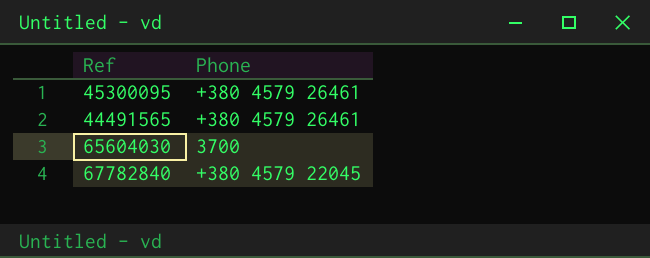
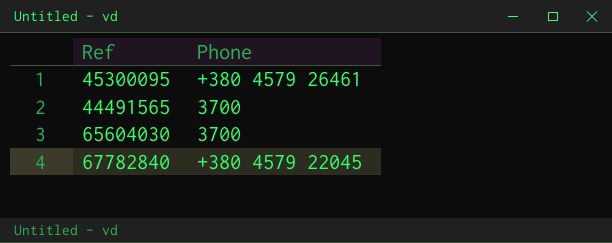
44491565 | Phone: +380 4579 26461 -> 3700

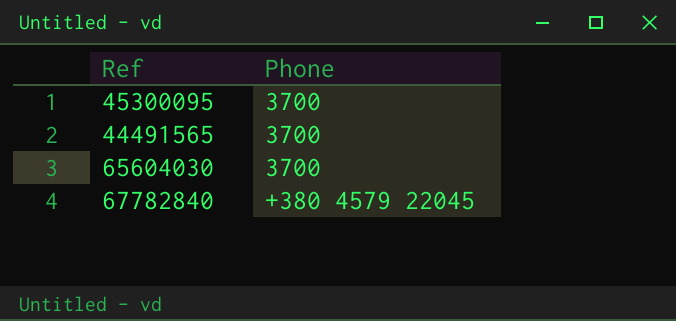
45300095 | Phone: +380 4579 26461 -> 3700

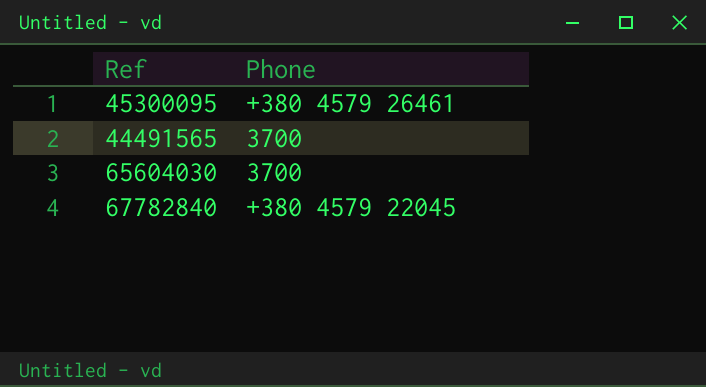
45300095 | Phone: 3700 -> +380 4579 26461

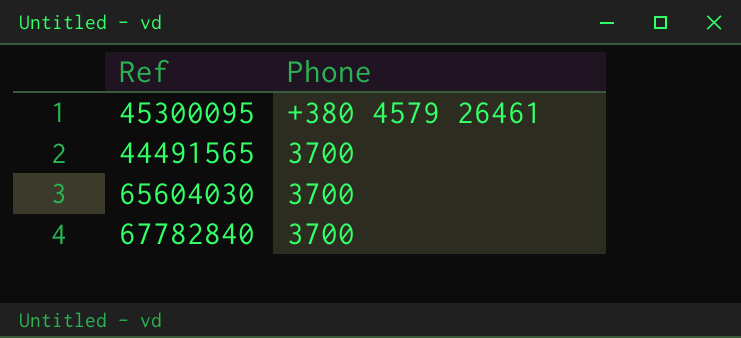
67782840 | Phone: +380 4579 22045 -> 3700

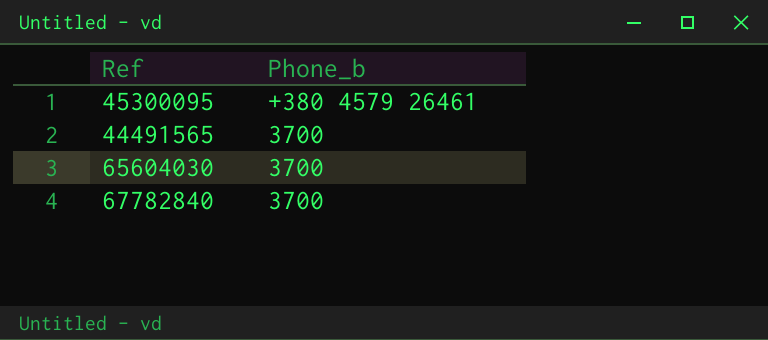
column name: Phone -> Phone_b

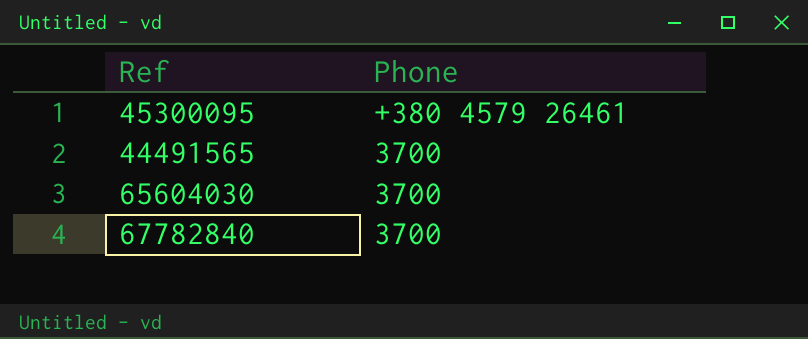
column name: Phone_b -> Phone

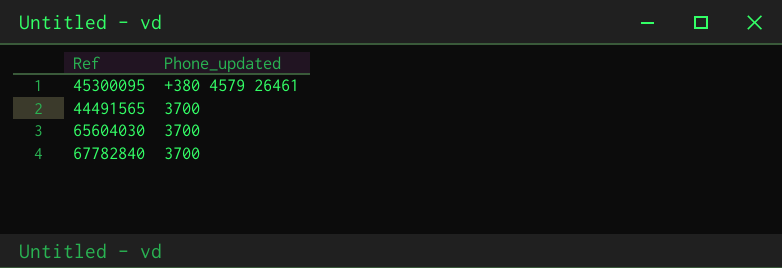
column name: Phone -> Phone_updated

